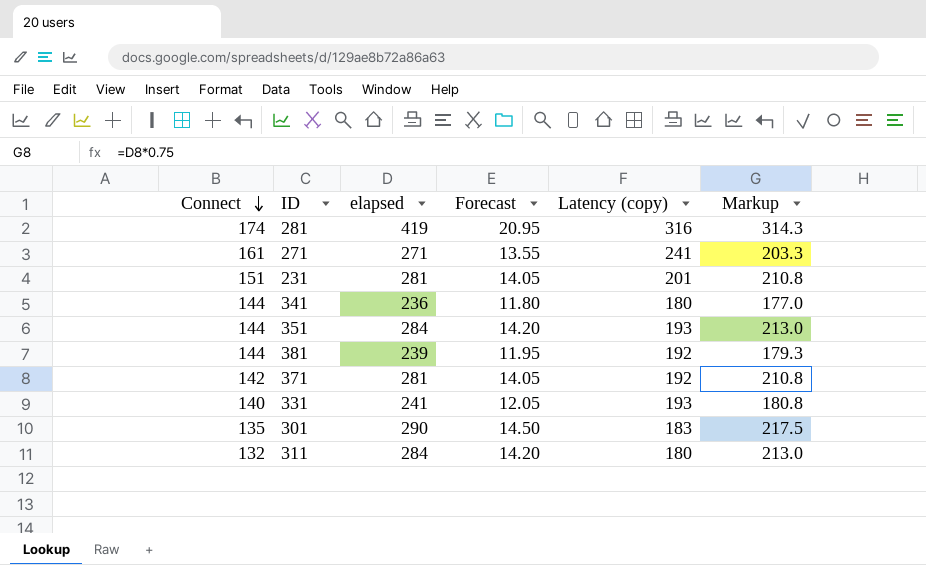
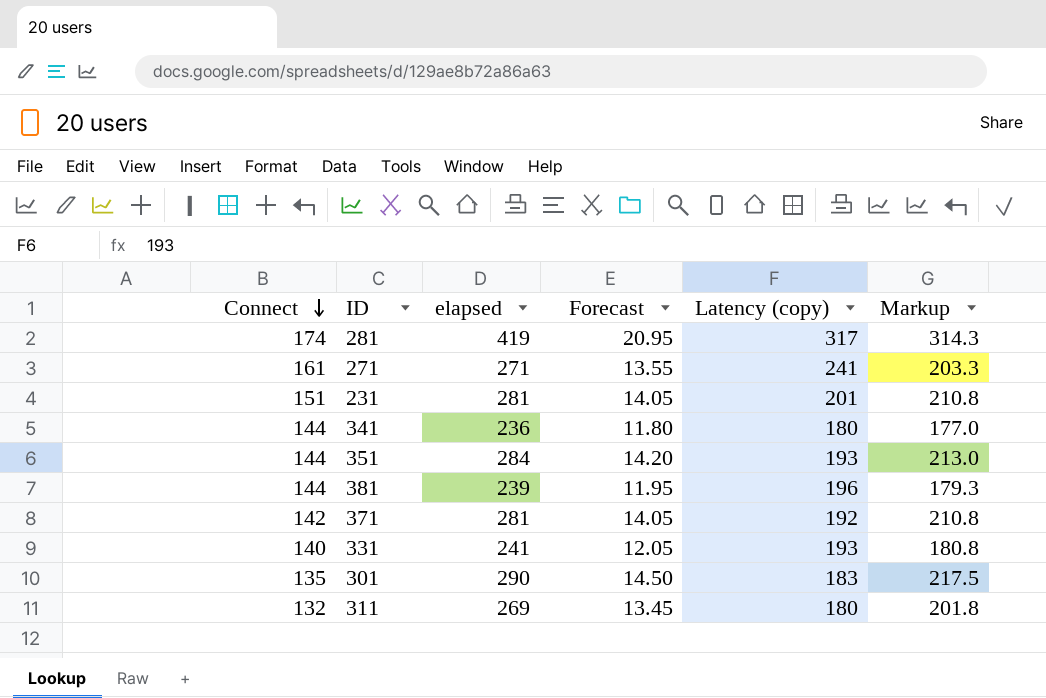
281 | Latency (copy): 316 -> 317
381 | Latency (copy): 192 -> 196
311 | elapsed: 284 -> 269
311 | Forecast: 14.20 -> 13.45
311 | Markup: 213.0 -> 201.8

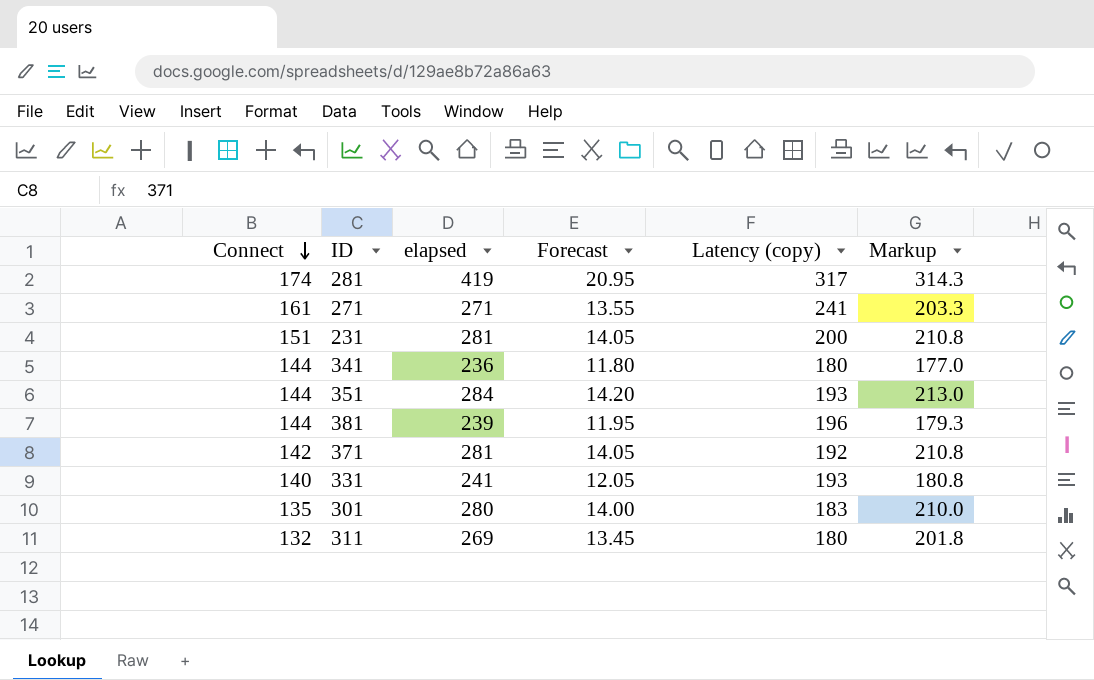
231 | Latency (copy): 201 -> 200
301 | elapsed: 290 -> 280
301 | Forecast: 14.50 -> 14.00
301 | Markup: 217.5 -> 210.0

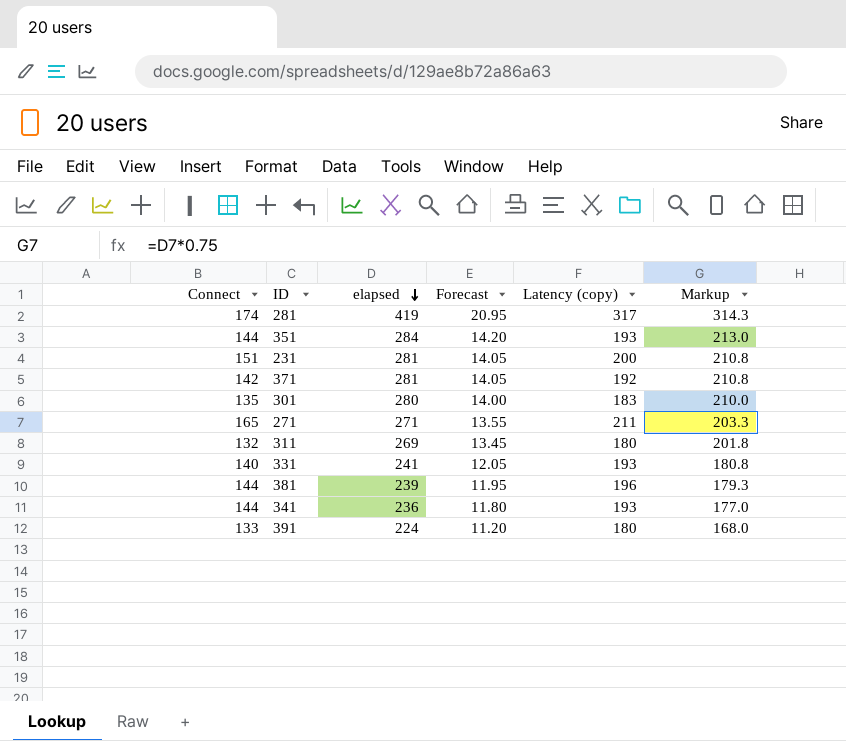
row order: Connect descending -> elapsed descending
271 | Connect: 161 -> 165
271 | Latency (copy): 241 -> 211
341 | Latency (copy): 180 -> 193
row 391: none -> 133 | 224 | 11.20 | 180 | 168.0

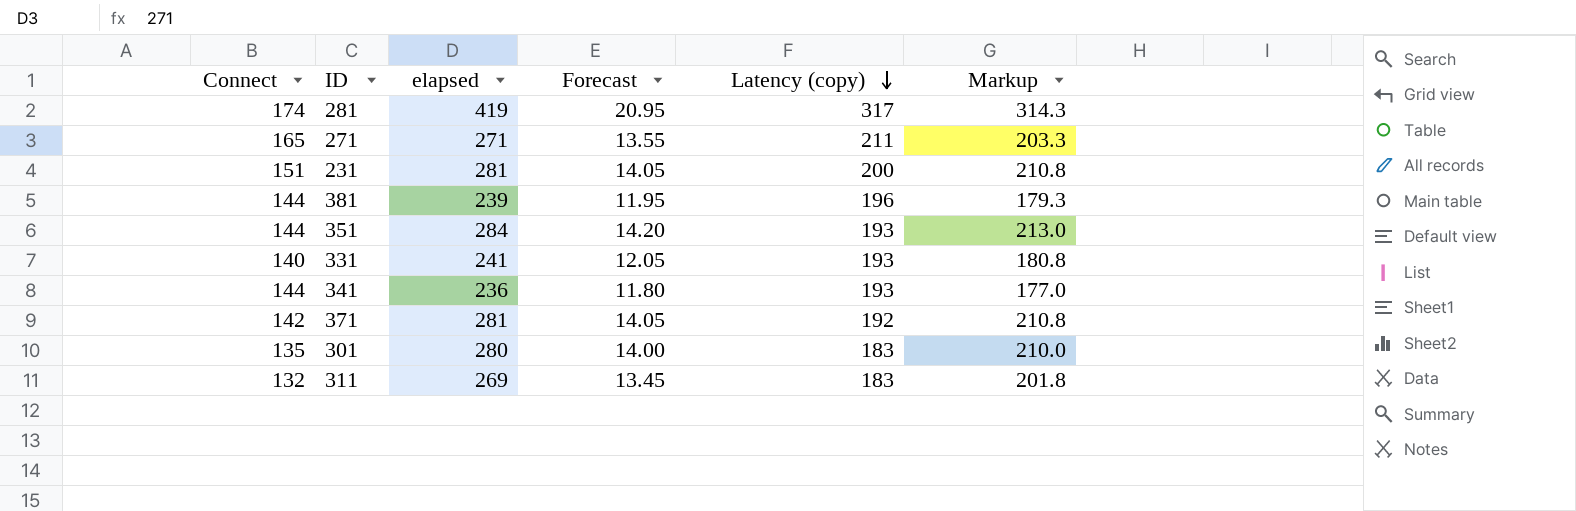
row order: elapsed descending -> Latency (copy) descending
row 391: 133 | 224 | 11.20 | 180 | 168.0 -> none
311 | Latency (copy): 180 -> 183

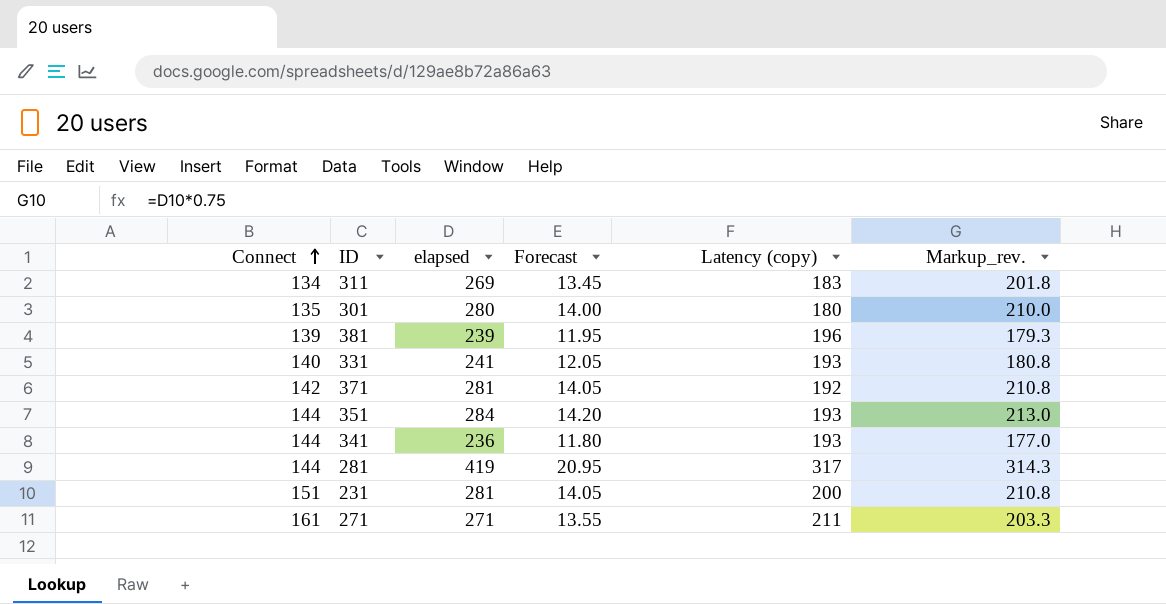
row order: Latency (copy) descending -> Connect ascending
column name: Markup -> Markup_rev.
311 | Connect: 132 -> 134
301 | Latency (copy): 183 -> 180
381 | Connect: 144 -> 139
281 | Connect: 174 -> 144
271 | Connect: 165 -> 161

